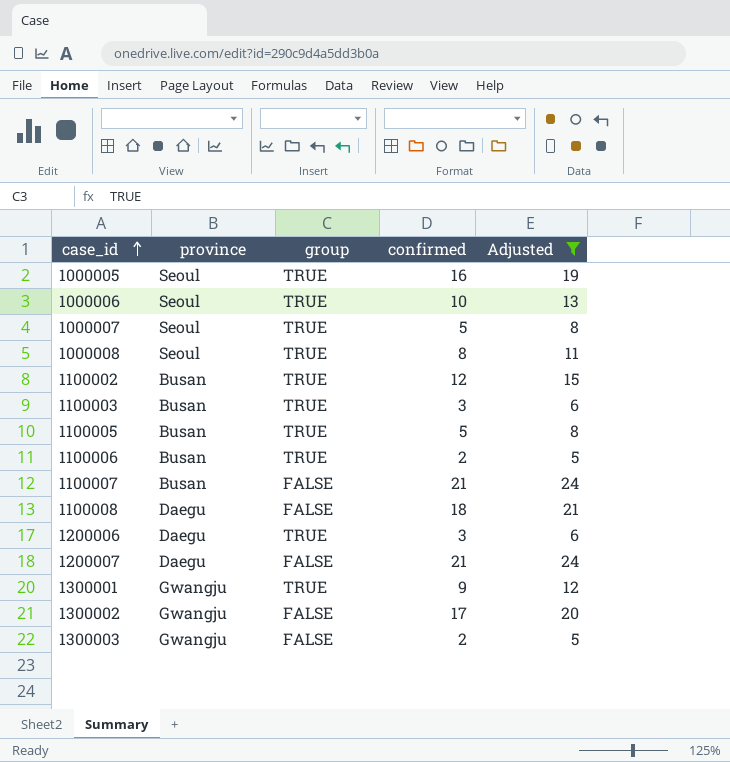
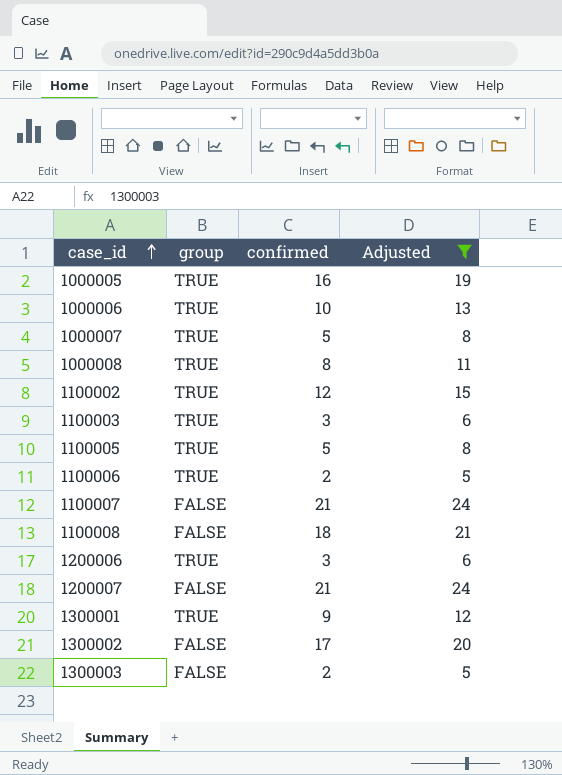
column province | position: 2 -> none

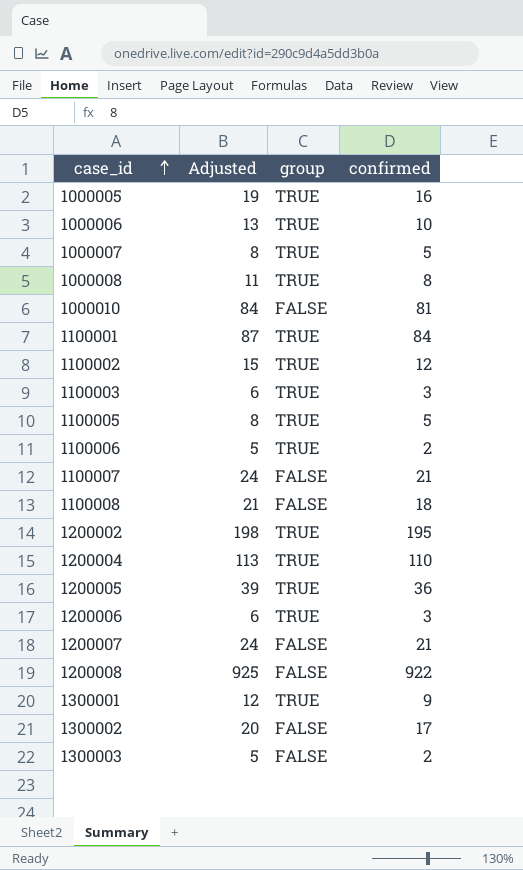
filter: Adjusted <= 24 -> none
column Adjusted | position: 4 -> 2

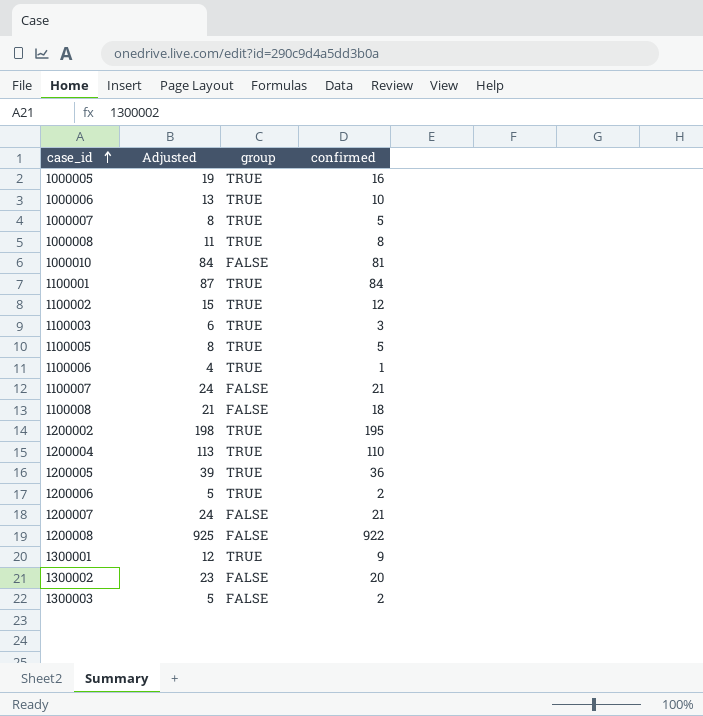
1100006 | Adjusted: 5 -> 4
1100006 | confirmed: 2 -> 1
1200006 | Adjusted: 6 -> 5
1200006 | confirmed: 3 -> 2
1300002 | Adjusted: 20 -> 23
1300002 | confirmed: 17 -> 20

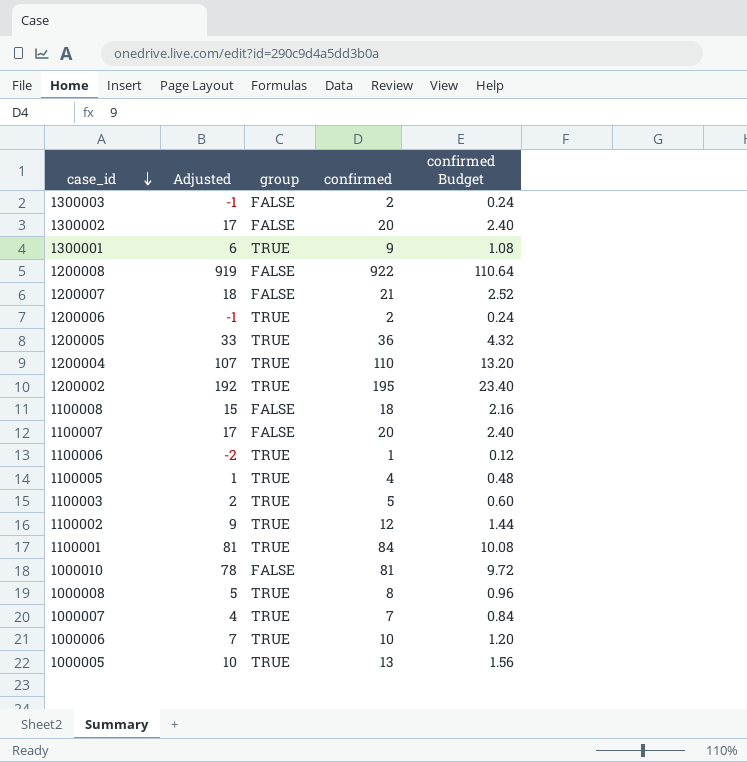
row order: case_id ascending -> case_id descending
column Adjusted | formula: [confirmed] + 3 -> [confirmed] - 3
column confirmed Budget | formula: none -> [confirmed] * 0.12
1100007 | confirmed: 21 -> 20
1100005 | confirmed: 5 -> 4
1100003 | confirmed: 3 -> 5
1000007 | confirmed: 5 -> 7
1000005 | confirmed: 16 -> 13

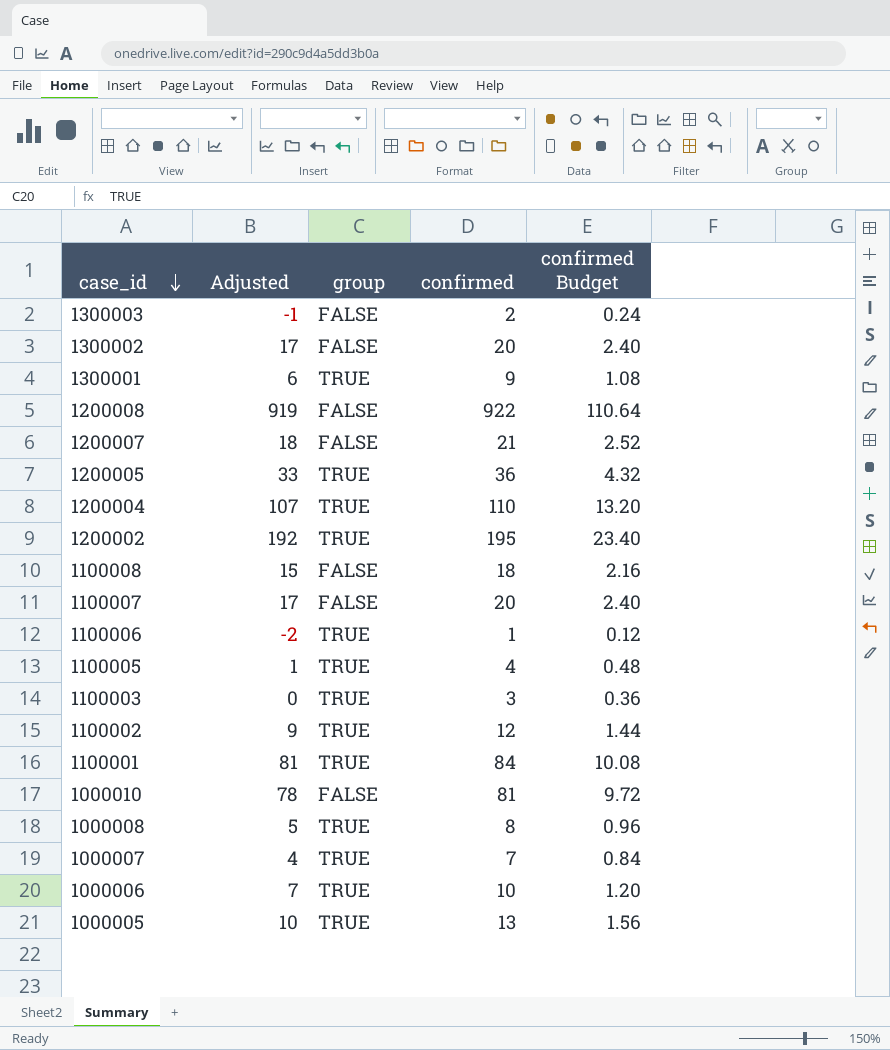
row 1200006: -1 | TRUE | 2 | 0.24 -> none
1100003 | Adjusted: 2 -> 0
1100003 | confirmed: 5 -> 3
1100003 | confirmed Budget: 0.60 -> 0.36

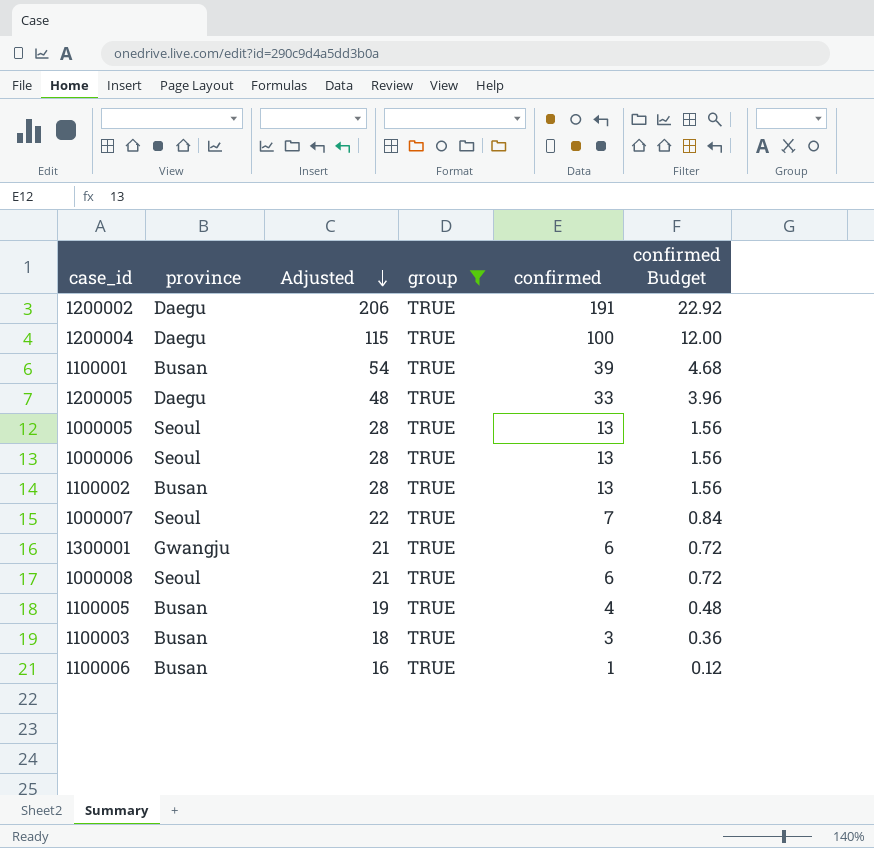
filter: none -> group = TRUE
row order: case_id descending -> Adjusted descending
column province | position: none -> 2
column Adjusted | formula: [confirmed] - 3 -> [confirmed] + 15
1200002 | confirmed: 195 -> 191
1200002 | confirmed Budget: 23.40 -> 22.92
1200004 | confirmed: 110 -> 100
1200004 | confirmed Budget: 13.20 -> 12.00
1100001 | confirmed: 84 -> 39
1100001 | confirmed Budget: 10.08 -> 4.68
1200005 | confirmed: 36 -> 33
1200005 | confirmed Budget: 4.32 -> 3.96
1000006 | confirmed: 10 -> 13
1000006 | confirmed Budget: 1.20 -> 1.56
1100002 | confirmed: 12 -> 13
1100002 | confirmed Budget: 1.44 -> 1.56
1300001 | confirmed: 9 -> 6
1300001 | confirmed Budget: 1.08 -> 0.72
1000008 | confirmed: 8 -> 6
1000008 | confirmed Budget: 0.96 -> 0.72

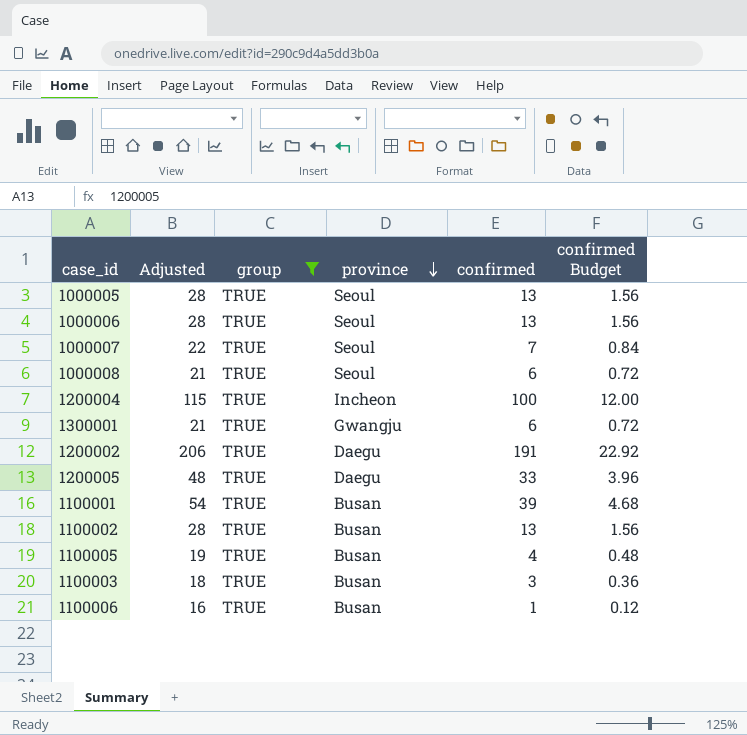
row order: Adjusted descending -> province descending
column province | position: 2 -> 4
1200004 | province: Daegu -> Incheon

